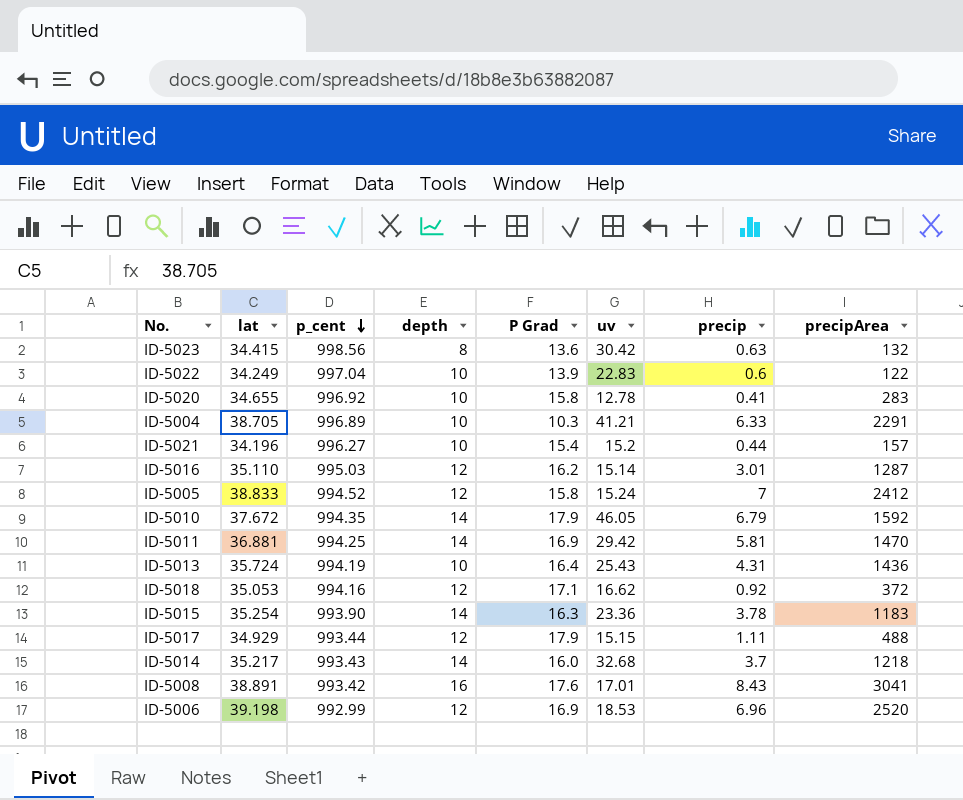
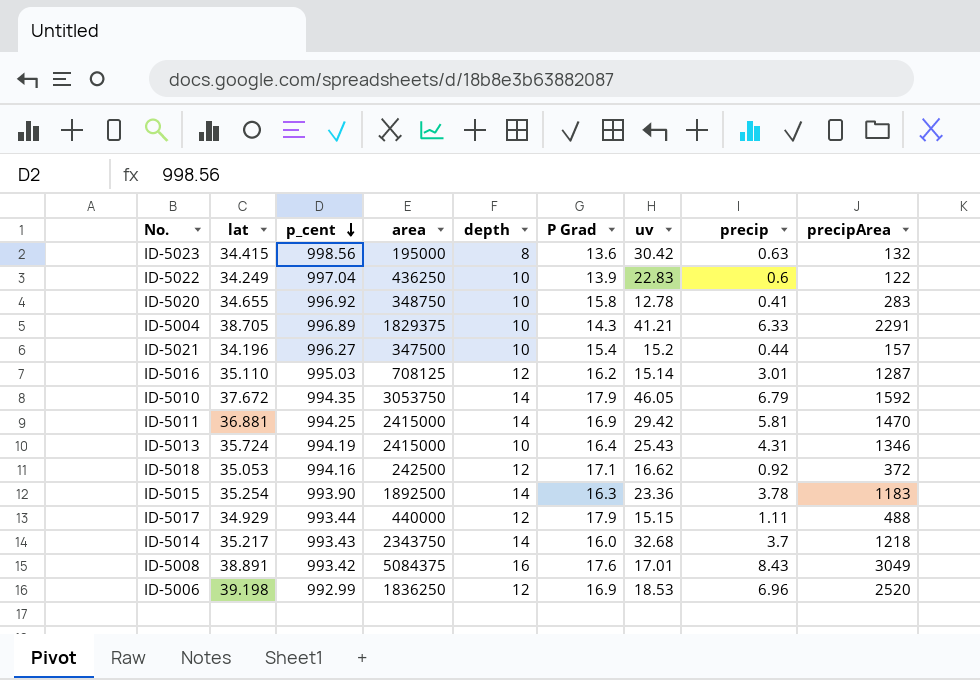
column area | position: none -> 4
row ID-5005: 38.833 | 994.52 | 12 | 15.8 | 15.24 | 7 | 2412 -> none
ID-5004 | P Grad: 10.3 -> 14.3
ID-5013 | precipArea: 1436 -> 1346
ID-5008 | precipArea: 3041 -> 3049

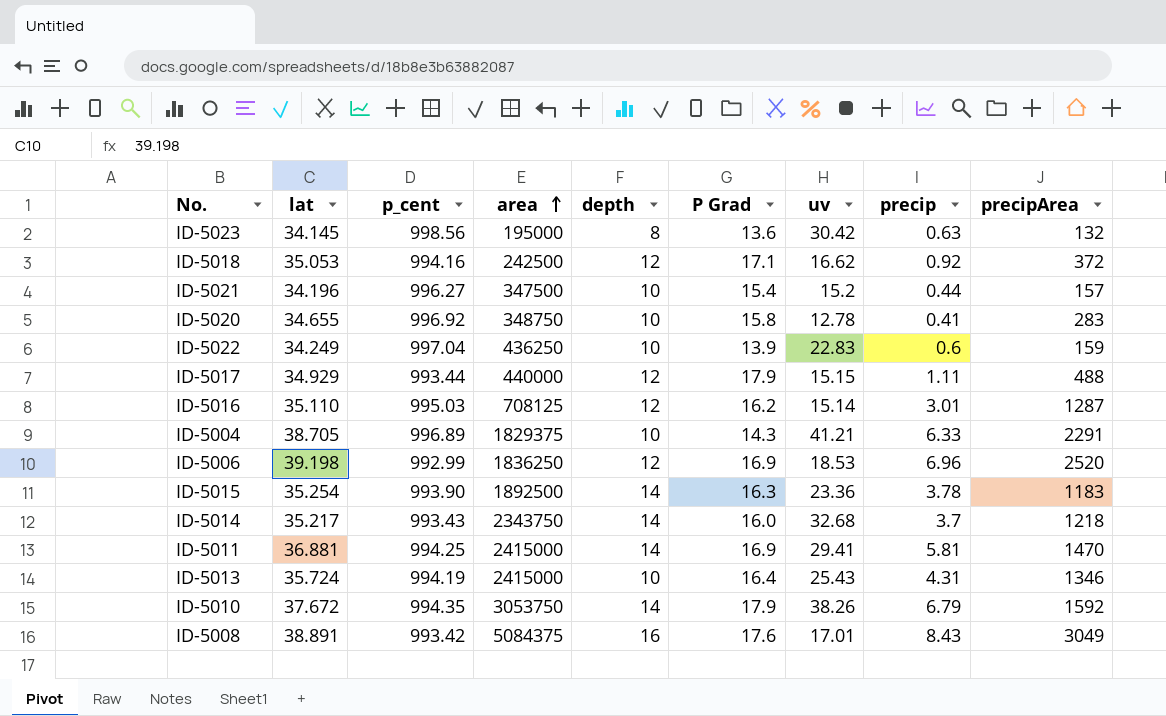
row order: p_cent descending -> area ascending
ID-5023 | lat: 34.415 -> 34.145
ID-5022 | precipArea: 122 -> 159
ID-5011 | uv: 29.42 -> 29.41
ID-5010 | uv: 46.05 -> 38.26

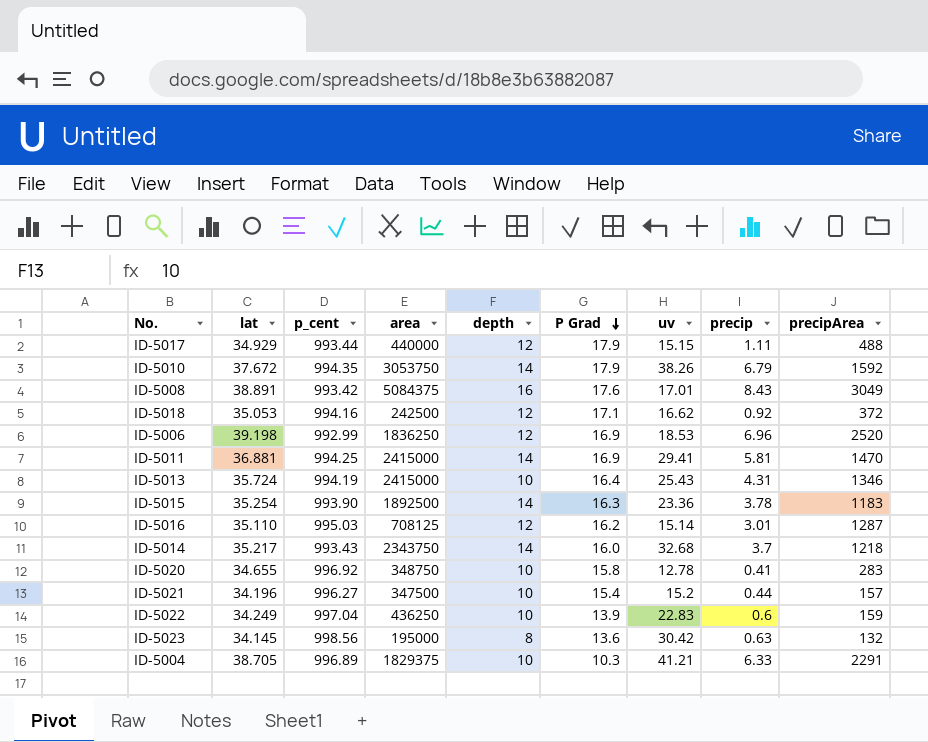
row order: area ascending -> P Grad descending
ID-5004 | P Grad: 14.3 -> 10.3

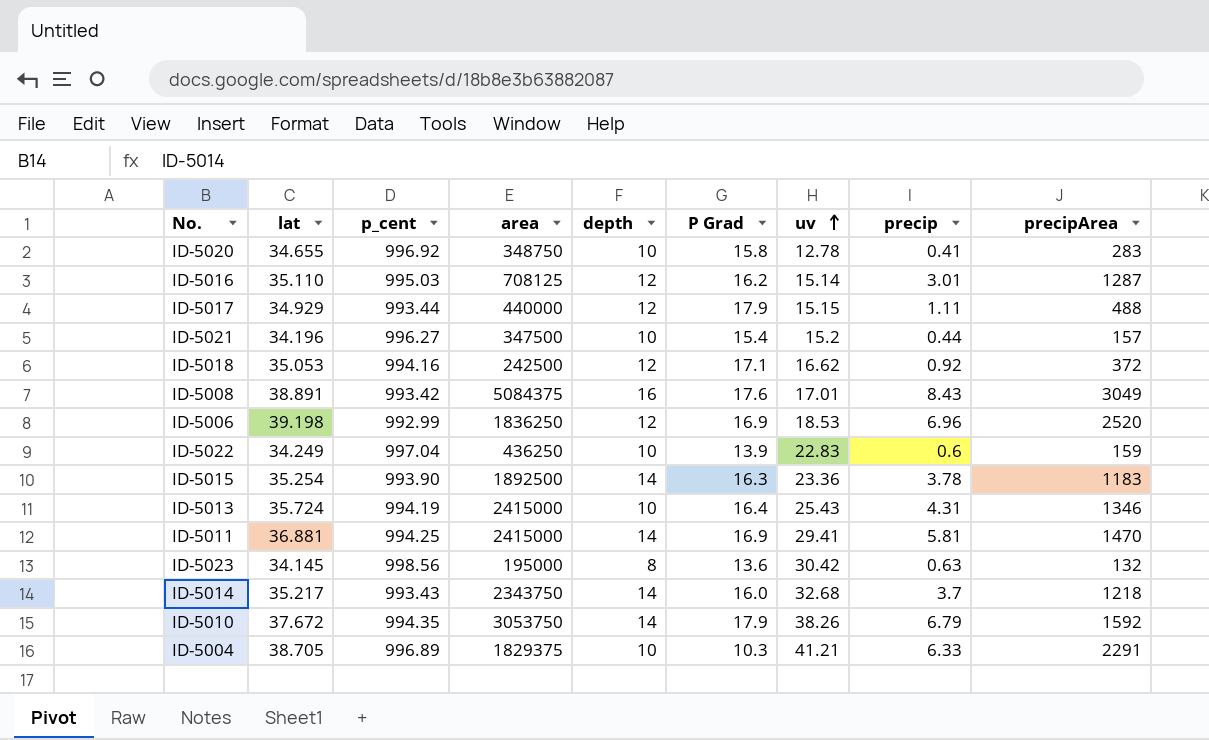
row order: P Grad descending -> uv ascending

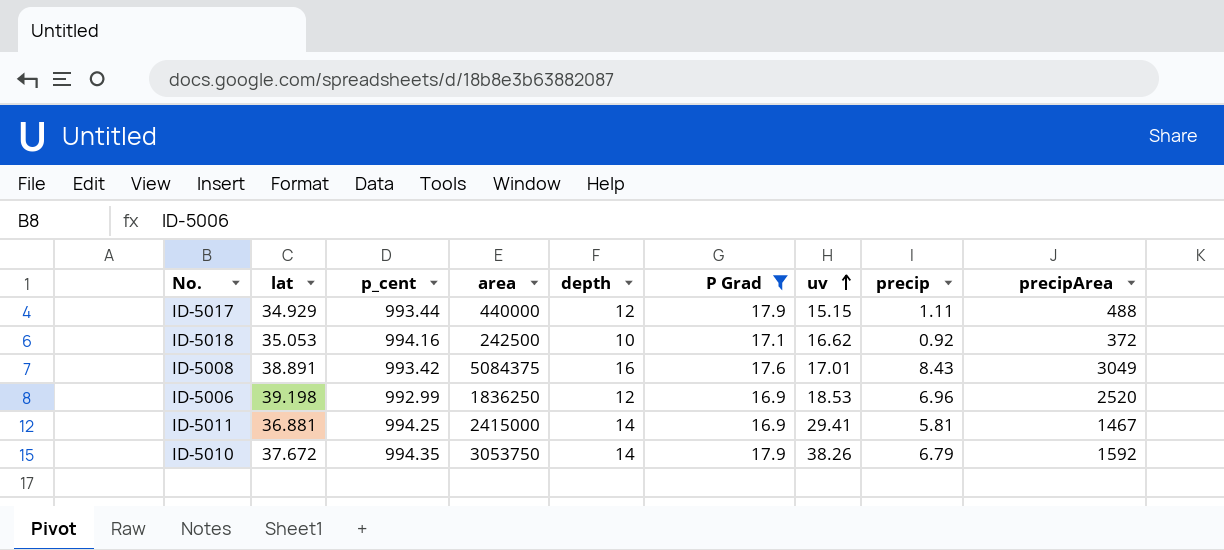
filter: none -> P Grad >= 16.9
ID-5018 | depth: 12 -> 10
ID-5011 | precipArea: 1470 -> 1467

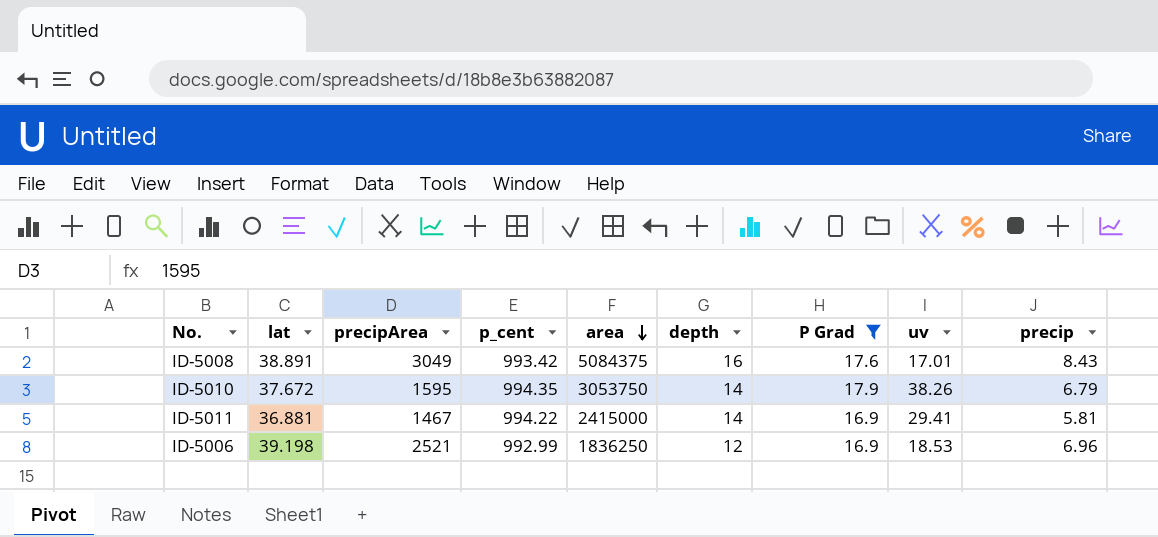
row order: uv ascending -> area descending
column precipArea | position: 9 -> 3
row ID-5017: 34.929 | 993.44 | 440000 | 12 | 17.9 | 15.15 | 1.11 | 488 -> none
row ID-5018: 35.053 | 994.16 | 242500 | 10 | 17.1 | 16.62 | 0.92 | 372 -> none
ID-5010 | precipArea: 1592 -> 1595
ID-5011 | p_cent: 994.25 -> 994.22
ID-5006 | precipArea: 2520 -> 2521

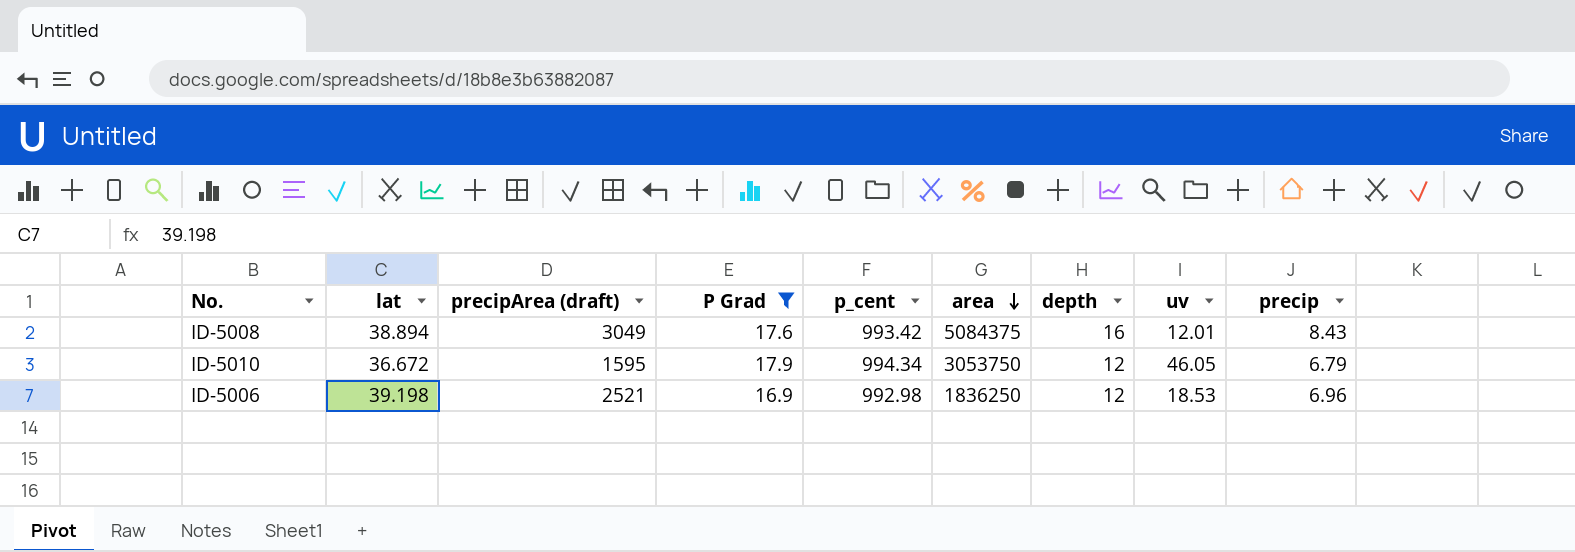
column name: precipArea -> precipArea (draft)
column P Grad | position: 7 -> 4
row ID-5011: 36.881 | 1467 | 994.22 | 2415000 | 14 | 16.9 | 29.41 | 5.81 -> none
ID-5008 | lat: 38.891 -> 38.894
ID-5008 | uv: 17.01 -> 12.01
ID-5010 | lat: 37.672 -> 36.672
ID-5010 | p_cent: 994.35 -> 994.34
ID-5010 | depth: 14 -> 12
ID-5010 | uv: 38.26 -> 46.05
ID-5006 | p_cent: 992.99 -> 992.98

